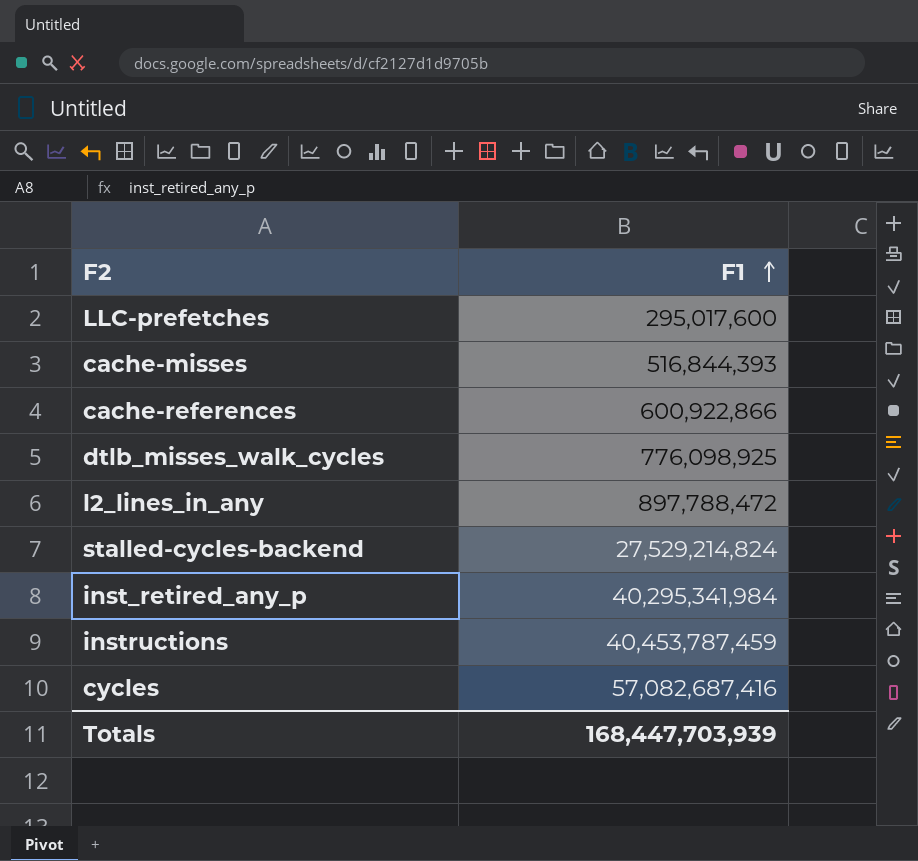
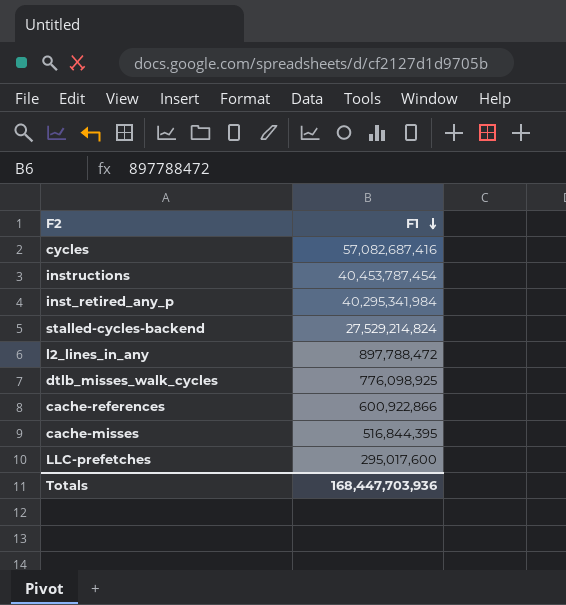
row order: F1 ascending -> F1 descending
instructions | F1: 40,453,787,459 -> 40,453,787,454
cache-misses | F1: 516,844,393 -> 516,844,395
Totals | F1: 168,447,703,939 -> 168,447,703,936

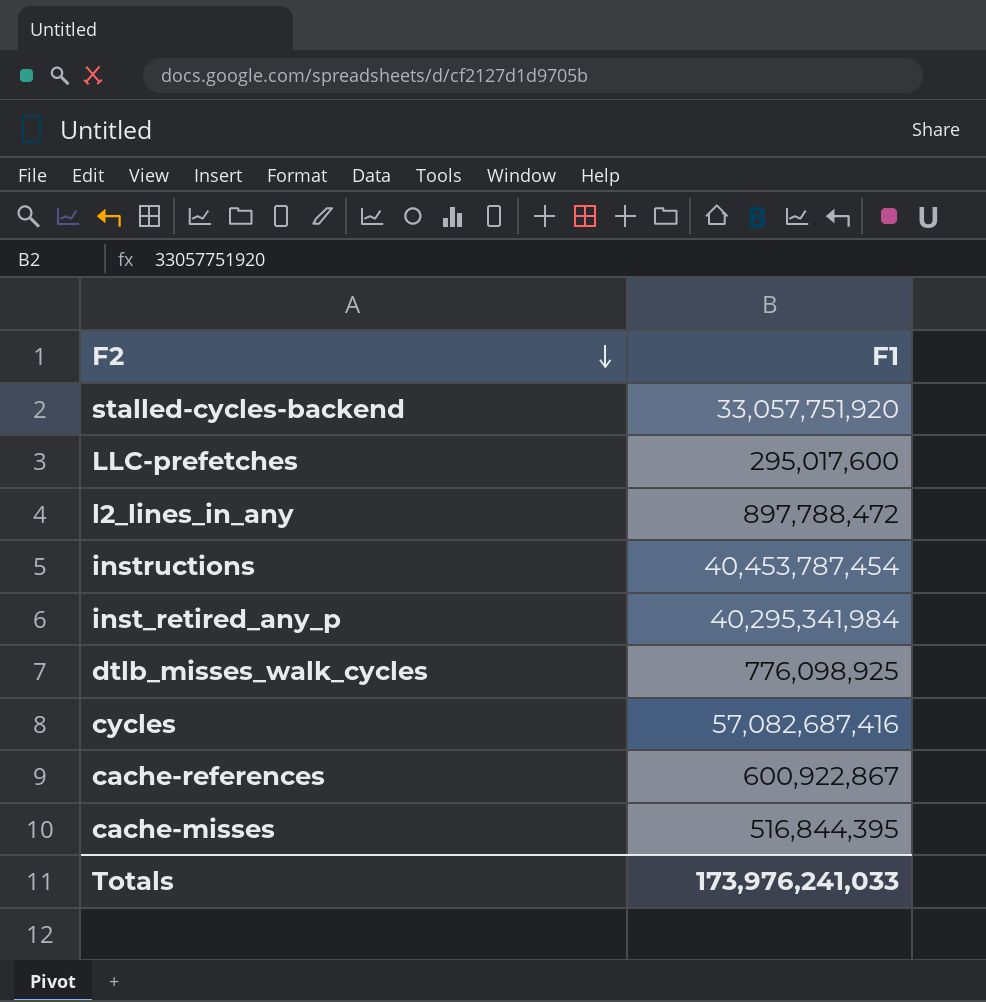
row order: F1 descending -> F2 descending
stalled-cycles-backend | F1: 27,529,214,824 -> 33,057,751,920
cache-references | F1: 600,922,866 -> 600,922,867
Totals | F1: 168,447,703,936 -> 173,976,241,033

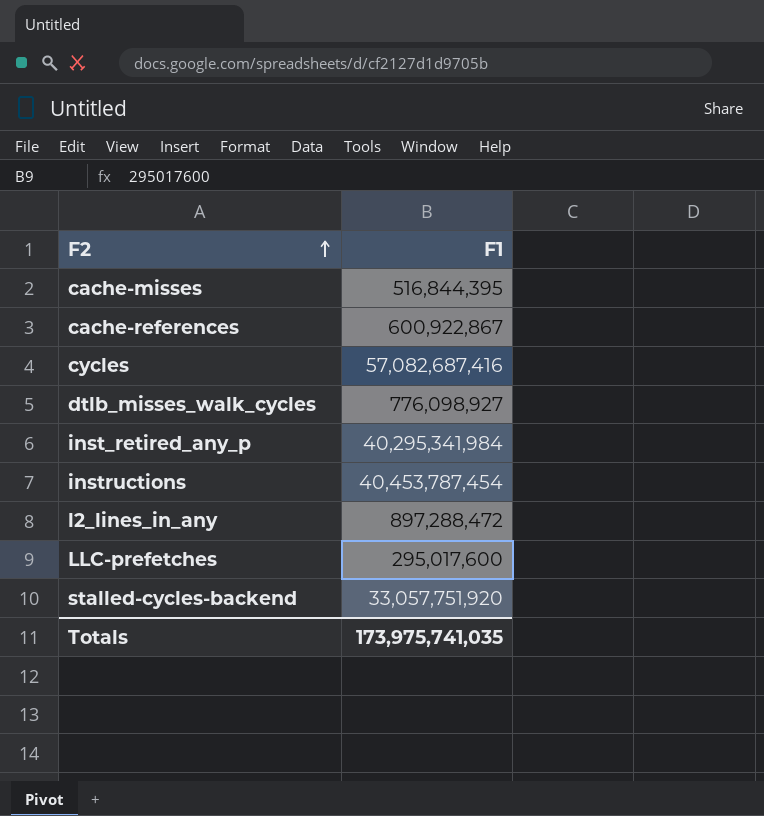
row order: F2 descending -> F2 ascending
dtlb_misses_walk_cycles | F1: 776,098,925 -> 776,098,927
l2_lines_in_any | F1: 897,788,472 -> 897,288,472
Totals | F1: 173,976,241,033 -> 173,975,741,035

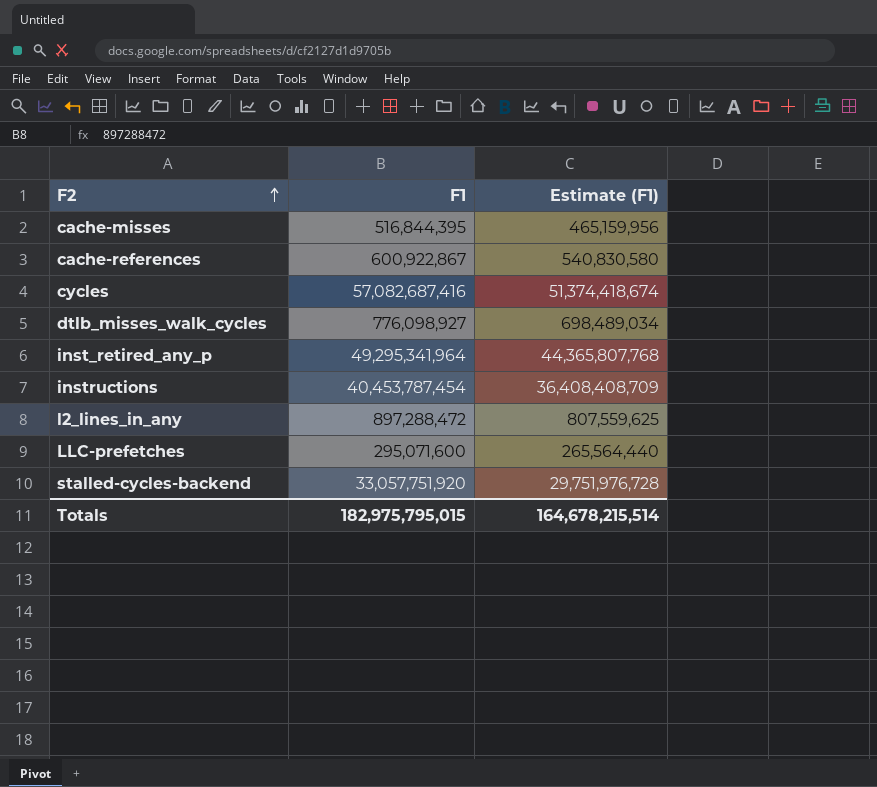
column Estimate (F1) | formula: none -> [F1] * 0.9
inst_retired_any_p | F1: 40,295,341,984 -> 49,295,341,964
LLC-prefetches | F1: 295,017,600 -> 295,071,600
Totals | F1: 173,975,741,035 -> 182,975,795,015

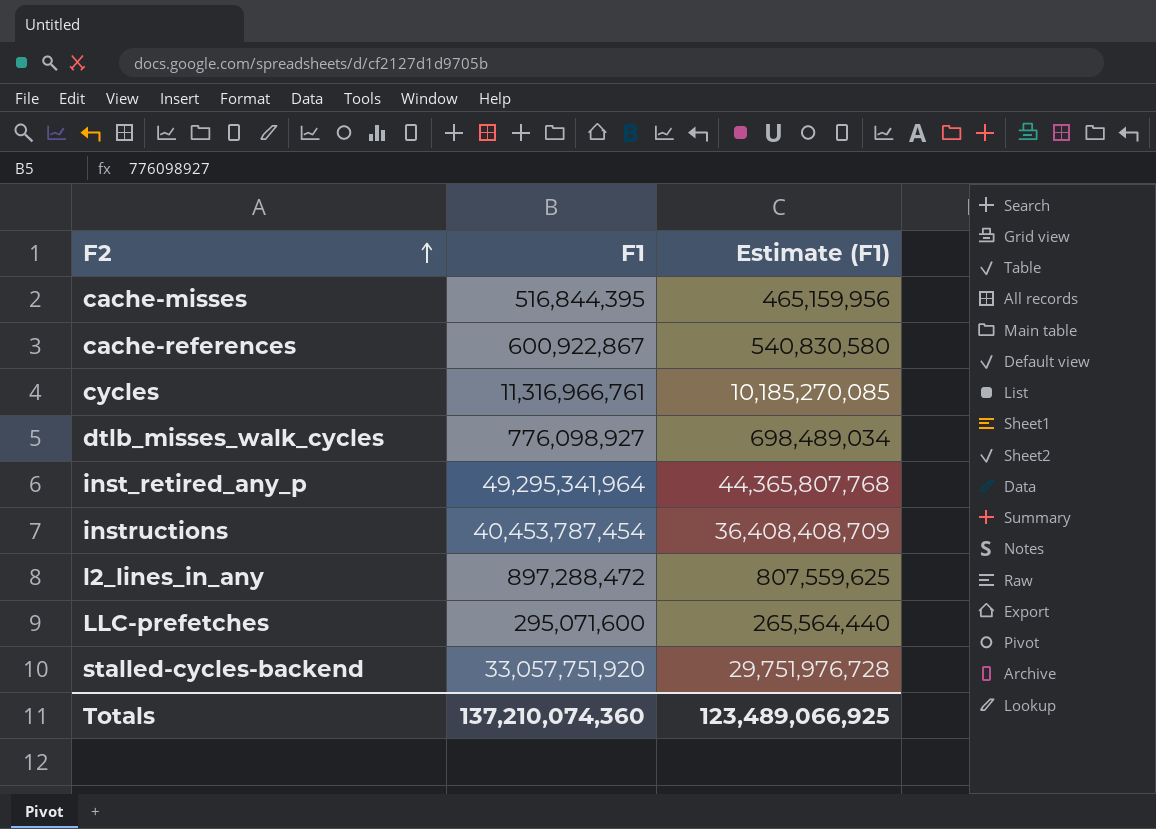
cycles | F1: 57,082,687,416 -> 11,316,966,761
cycles | Estimate (F1): 51,374,418,674 -> 10,185,270,085
Totals | F1: 182,975,795,015 -> 137,210,074,360
Totals | Estimate (F1): 164,678,215,514 -> 123,489,066,925

